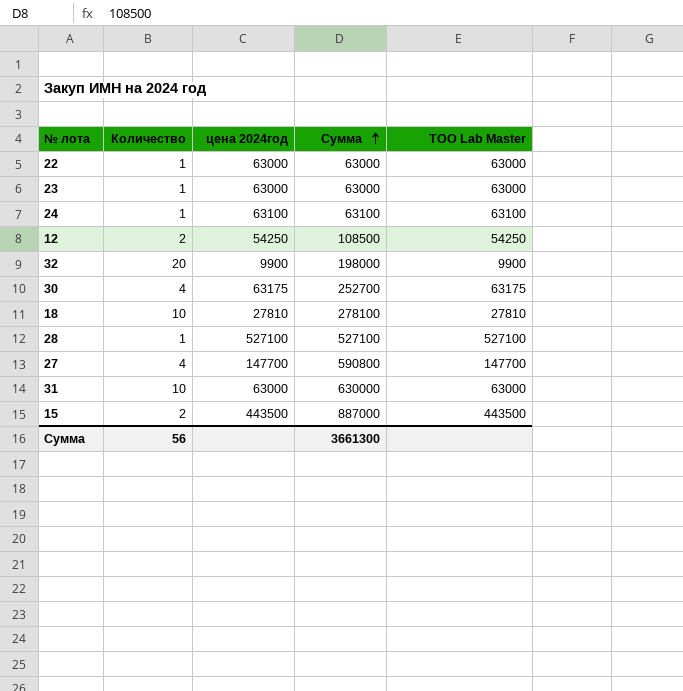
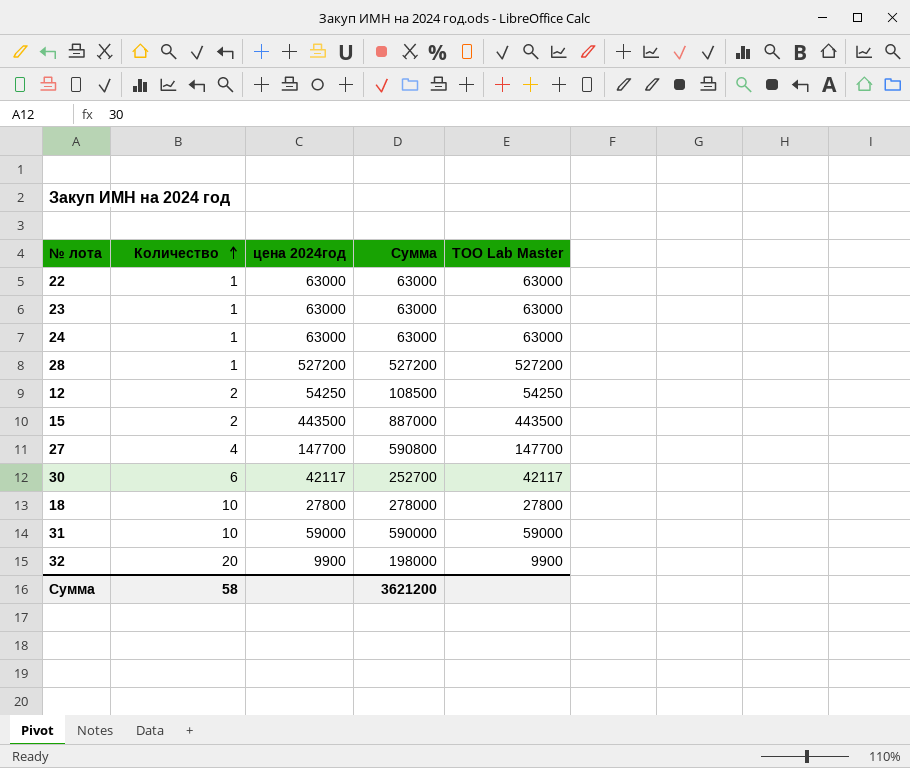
row order: Сумма ascending -> Количество ascending
24 | цена 2024год: 63100 -> 63000
24 | Сумма: 63100 -> 63000
24 | ТОО Lab Master: 63100 -> 63000
28 | цена 2024год: 527100 -> 527200
28 | Сумма: 527100 -> 527200
28 | ТОО Lab Master: 527100 -> 527200
30 | Количество: 4 -> 6
30 | цена 2024год: 63175 -> 42117
30 | ТОО Lab Master: 63175 -> 42117
18 | цена 2024год: 27810 -> 27800
18 | Сумма: 278100 -> 278000
18 | ТОО Lab Master: 27810 -> 27800
31 | цена 2024год: 63000 -> 59000
31 | Сумма: 630000 -> 590000
31 | ТОО Lab Master: 63000 -> 59000
Сумма | Количество: 56 -> 58
Сумма | Сумма: 3661300 -> 3621200

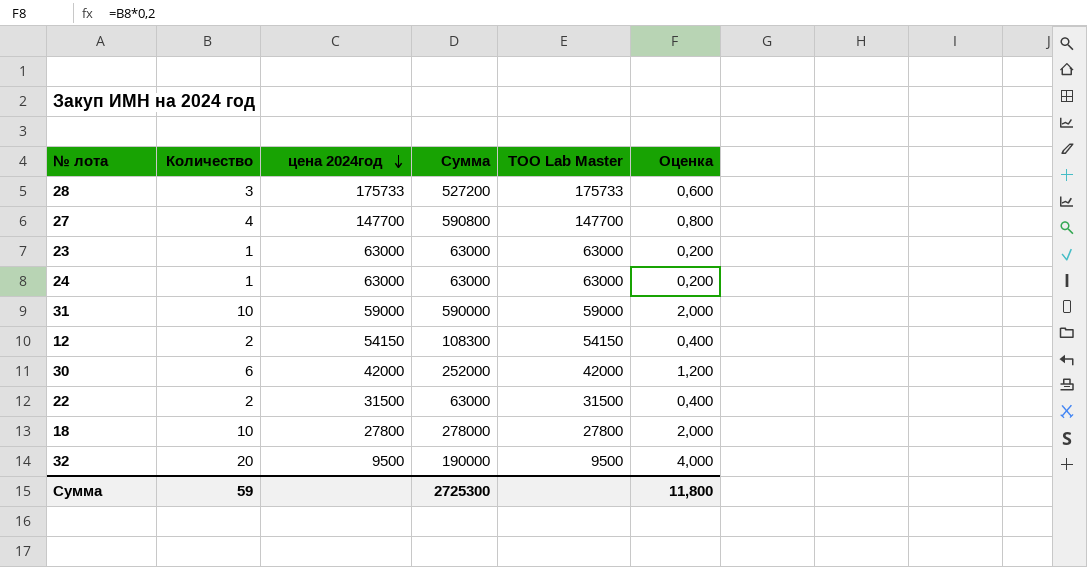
row order: Количество ascending -> цена 2024год descending
column Оценка | formula: none -> [Количество] * 0,2
row 15: 2 | 443500 | 887000 | 443500 -> none
28 | Количество: 1 -> 3
28 | цена 2024год: 527200 -> 175733
28 | ТОО Lab Master: 527200 -> 175733
12 | цена 2024год: 54250 -> 54150
12 | Сумма: 108500 -> 108300
12 | ТОО Lab Master: 54250 -> 54150
30 | цена 2024год: 42117 -> 42000
30 | Сумма: 252700 -> 252000
30 | ТОО Lab Master: 42117 -> 42000
22 | Количество: 1 -> 2
22 | цена 2024год: 63000 -> 31500
22 | ТОО Lab Master: 63000 -> 31500
32 | цена 2024год: 9900 -> 9500
32 | Сумма: 198000 -> 190000
32 | ТОО Lab Master: 9900 -> 9500
Сумма | Количество: 58 -> 59
Сумма | Сумма: 3621200 -> 2725300

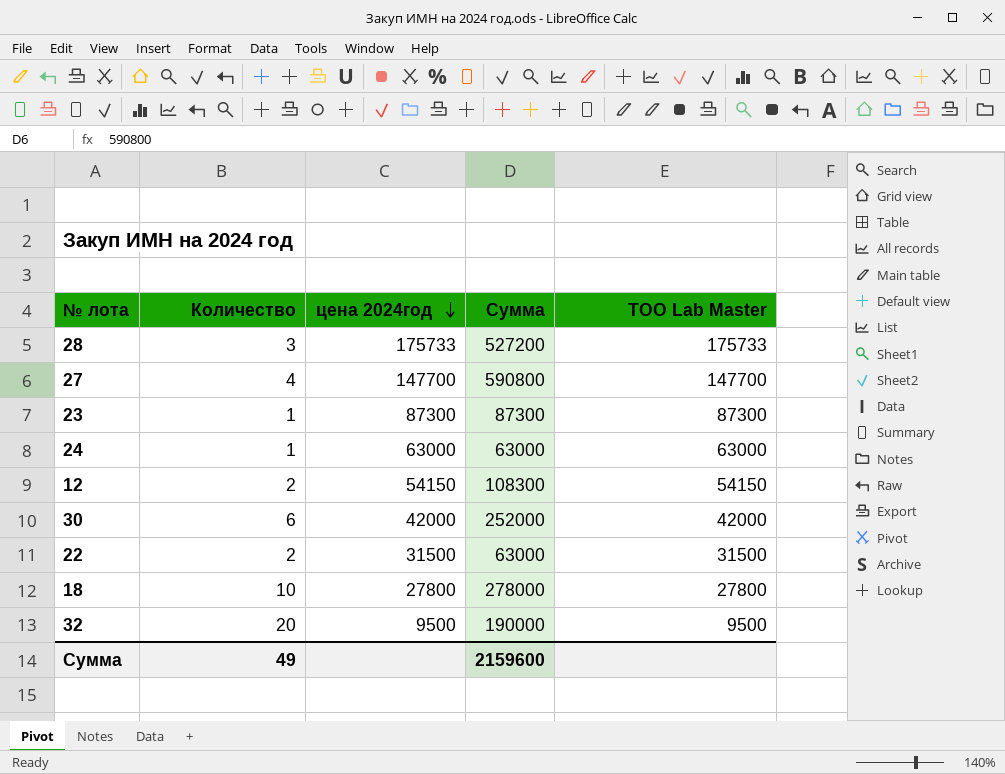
column Оценка | formula: [Количество] * 0,2 -> none
row 31: 10 | 59000 | 590000 | 59000 | 2,000 -> none
23 | цена 2024год: 63000 -> 87300
23 | Сумма: 63000 -> 87300
23 | ТОО Lab Master: 63000 -> 87300
Сумма | Количество: 59 -> 49
Сумма | Сумма: 2725300 -> 2159600

